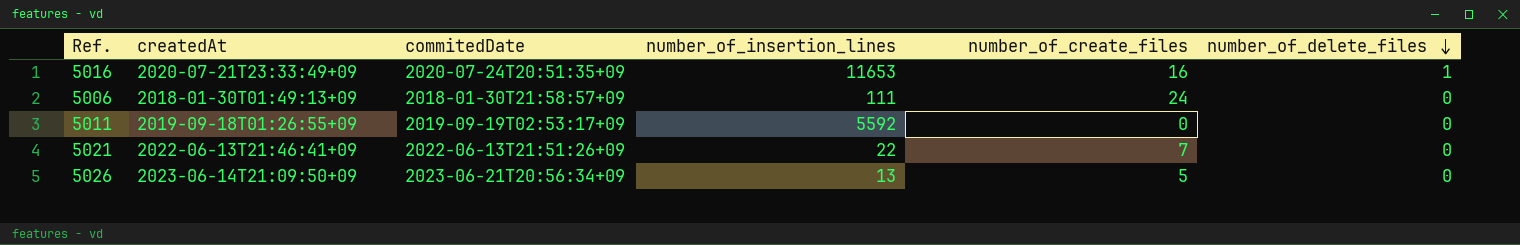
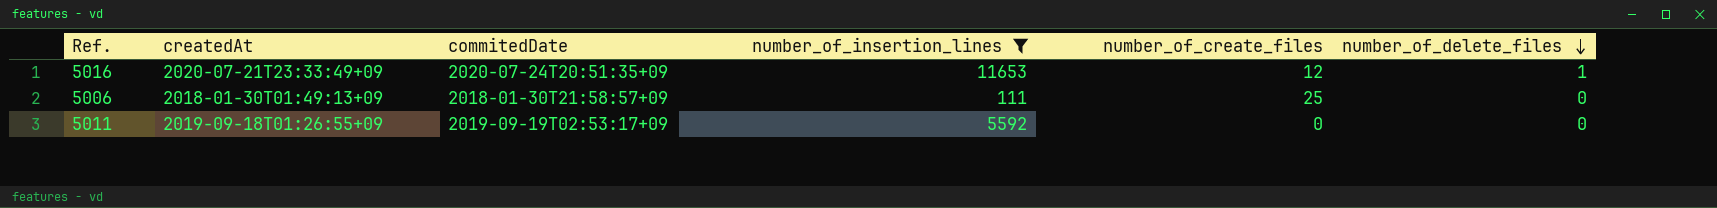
filter: none -> number_of_insertion_lines >= 111
5016 | number_of_create_files: 16 -> 12
5006 | number_of_create_files: 24 -> 25

